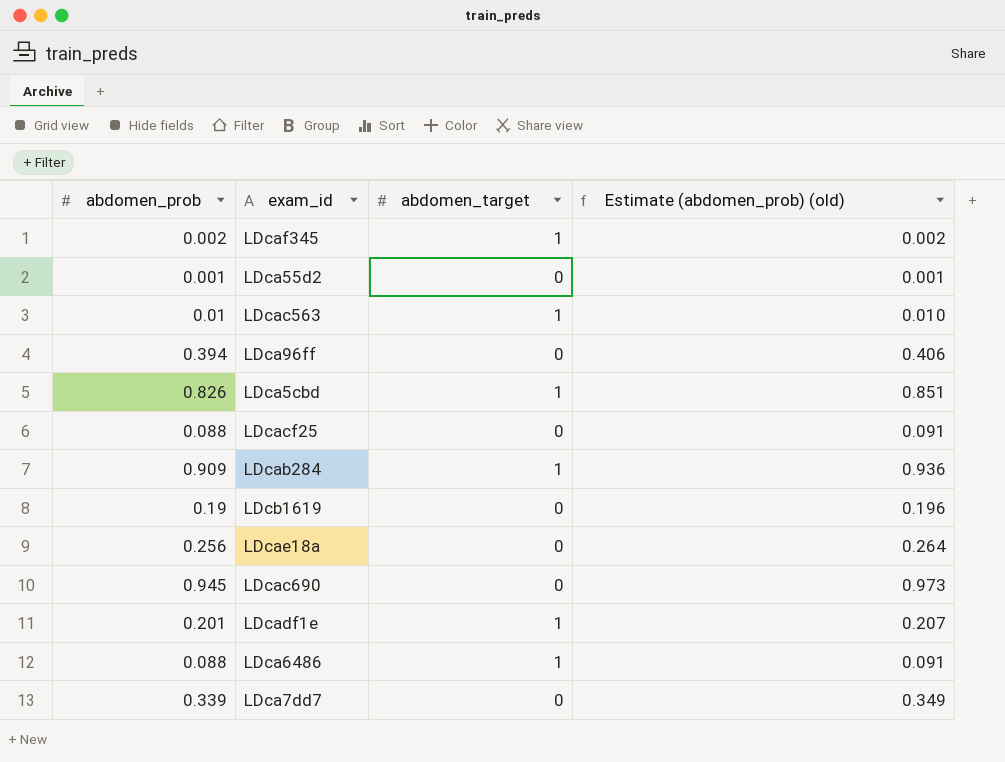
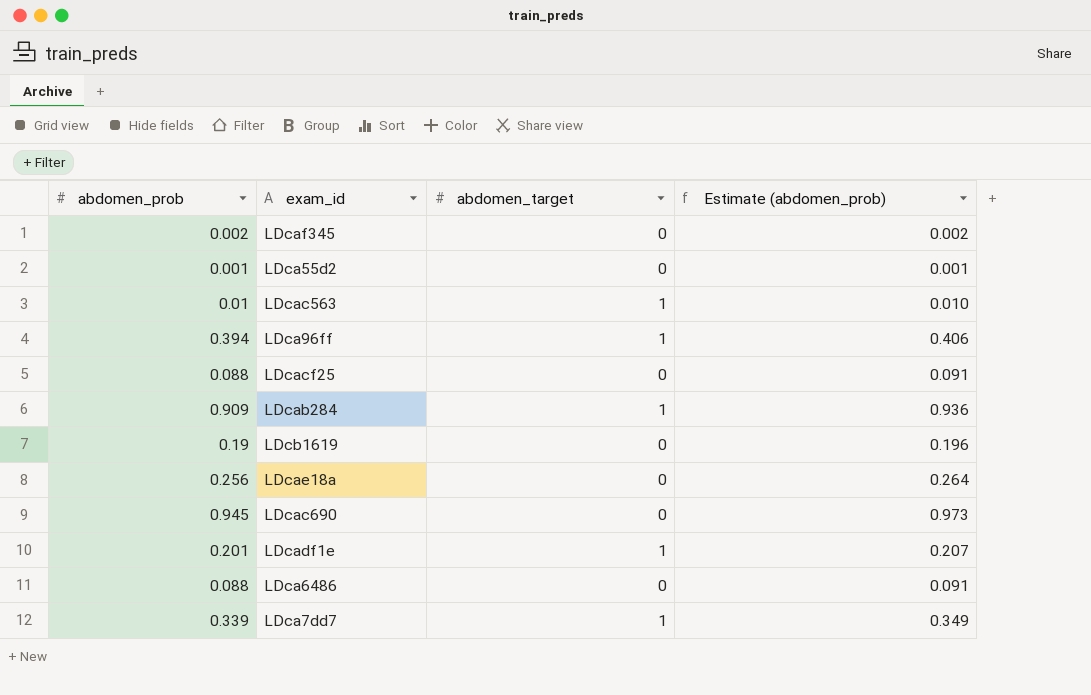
column name: Estimate (abdomen_prob) (old) -> Estimate (abdomen_prob)
row LDca5cbd: 0.826 | 1 | 0.851 -> none
LDcaf345 | abdomen_target: 1 -> 0
LDca96ff | abdomen_target: 0 -> 1
LDca6486 | abdomen_target: 1 -> 0
LDca7dd7 | abdomen_target: 0 -> 1

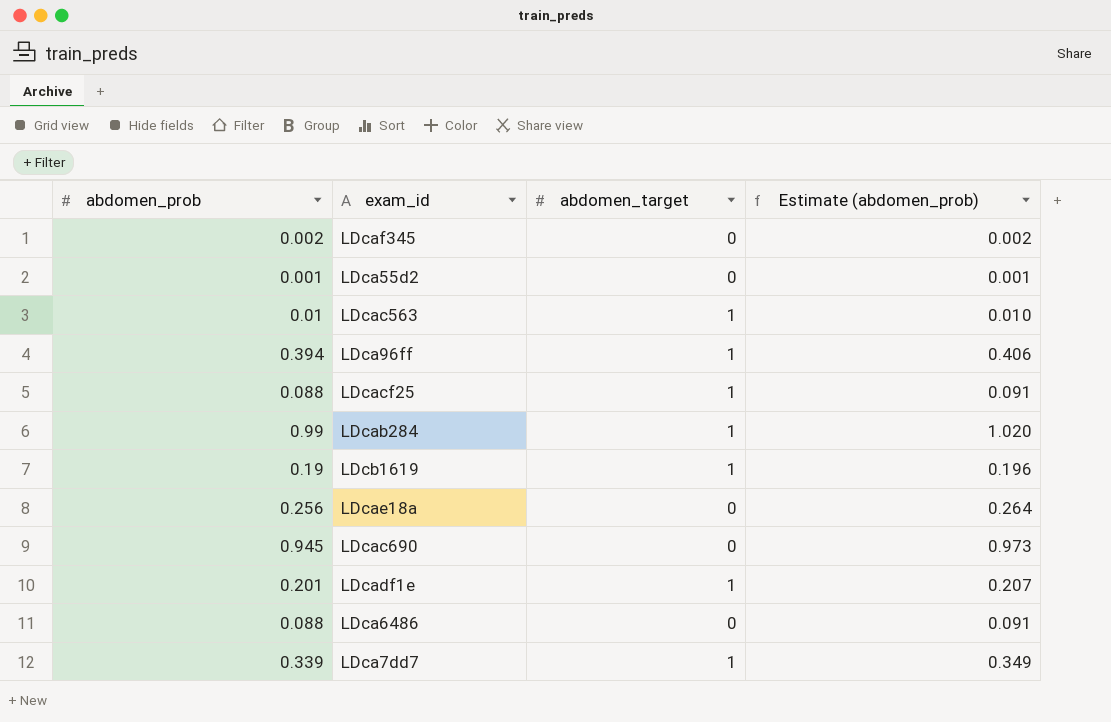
LDcacf25 | abdomen_target: 0 -> 1
LDcab284 | abdomen_prob: 0.909 -> 0.99
LDcab284 | Estimate (abdomen_prob): 0.936 -> 1.020
LDcb1619 | abdomen_target: 0 -> 1

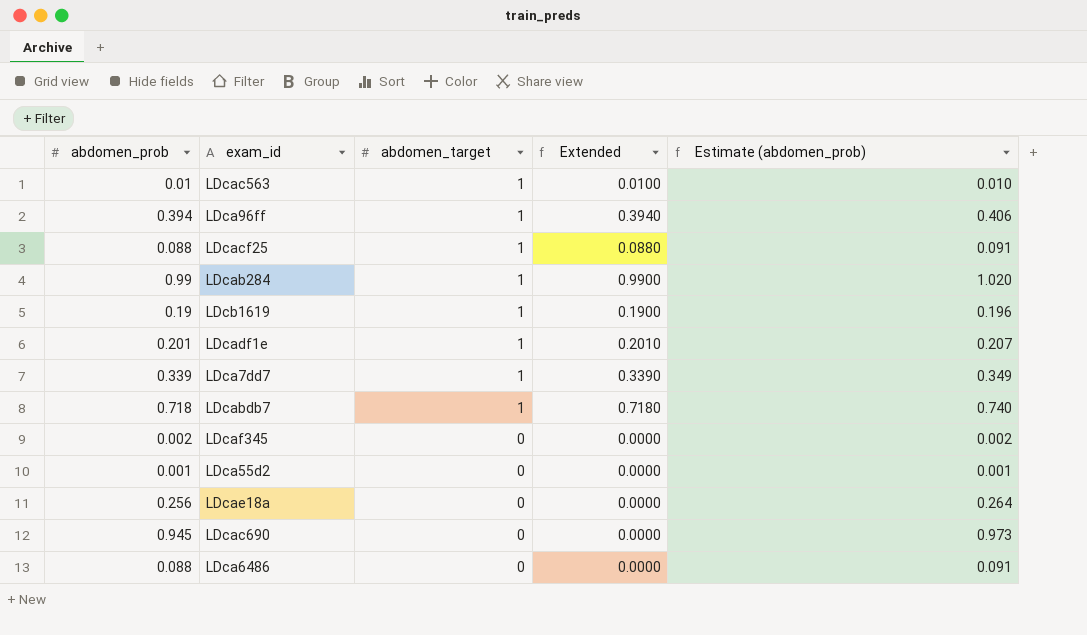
row order: none -> abdomen_target descending
column Extended | formula: none -> [abdomen_prob] * [abdomen_target]
row LDcabdb7: none -> 0.718 | 1 | 0.7180 | 0.740

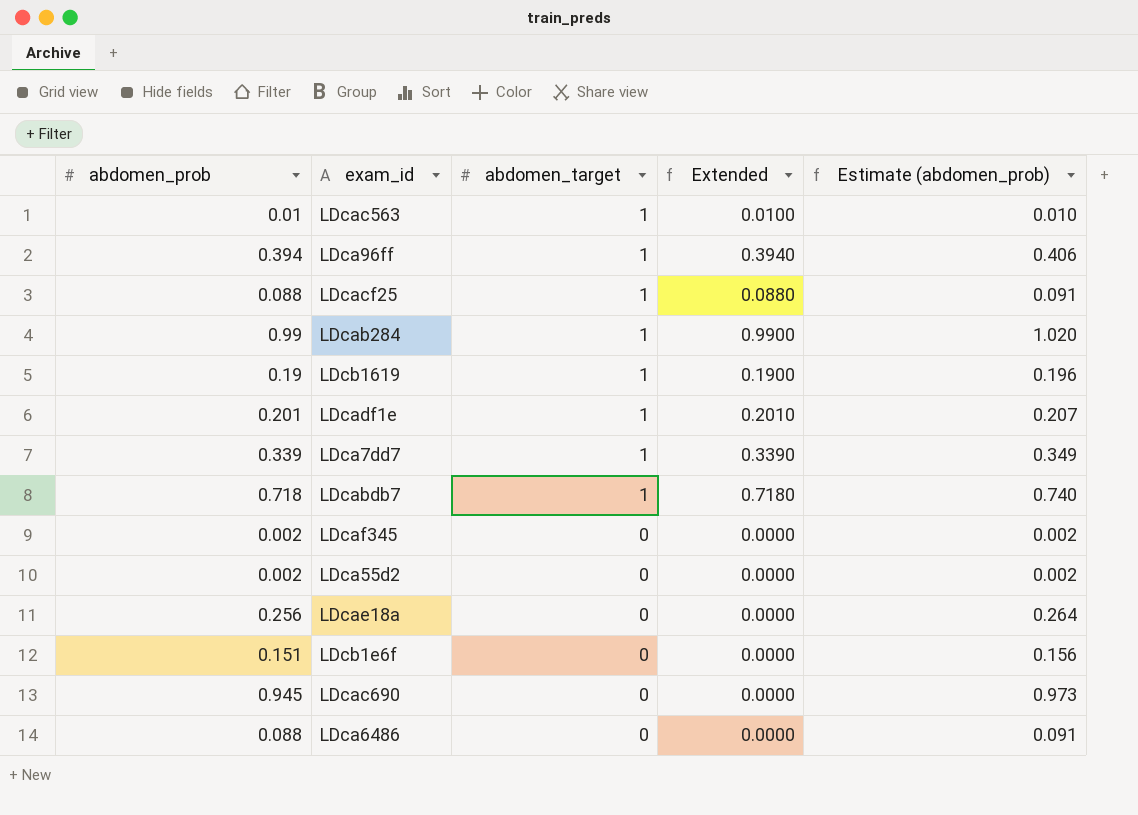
LDca55d2 | abdomen_prob: 0.001 -> 0.002
LDca55d2 | Estimate (abdomen_prob): 0.001 -> 0.002
row LDcb1e6f: none -> 0.151 | 0 | 0.0000 | 0.156

